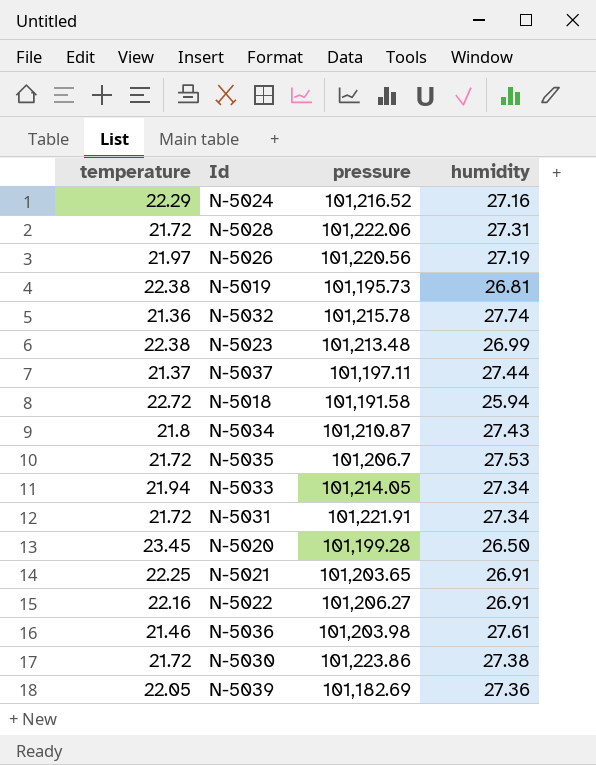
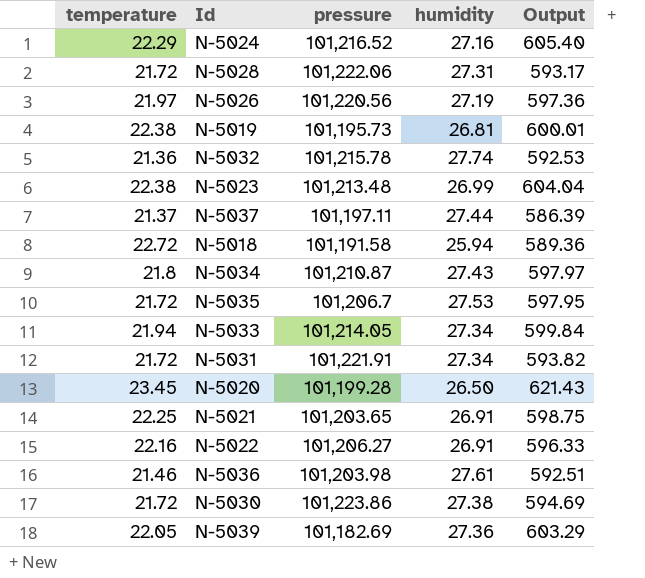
column Output | formula: none -> [temperature] * [humidity]

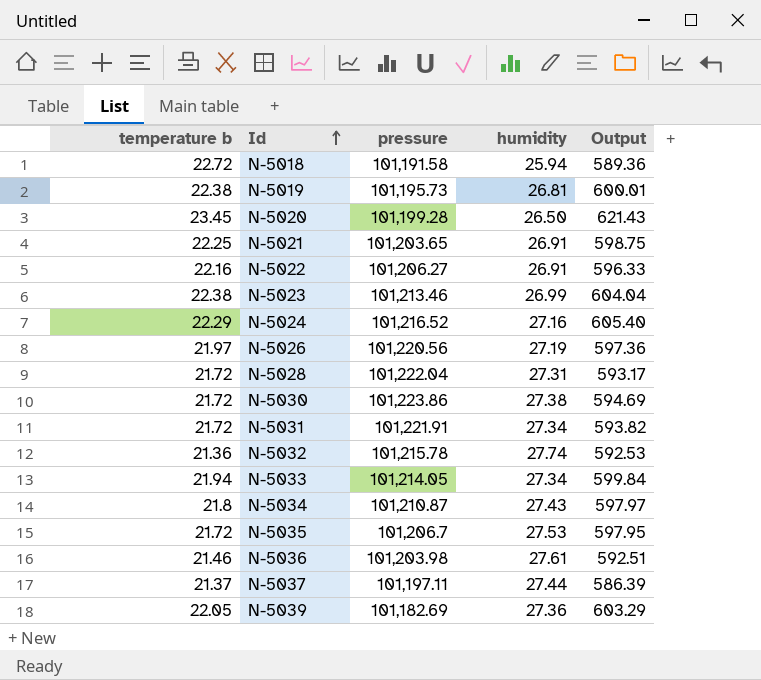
row order: none -> Id ascending
column name: temperature -> temperature b
N-5023 | pressure: 101,213.48 -> 101,213.46
N-5028 | pressure: 101,222.06 -> 101,222.04

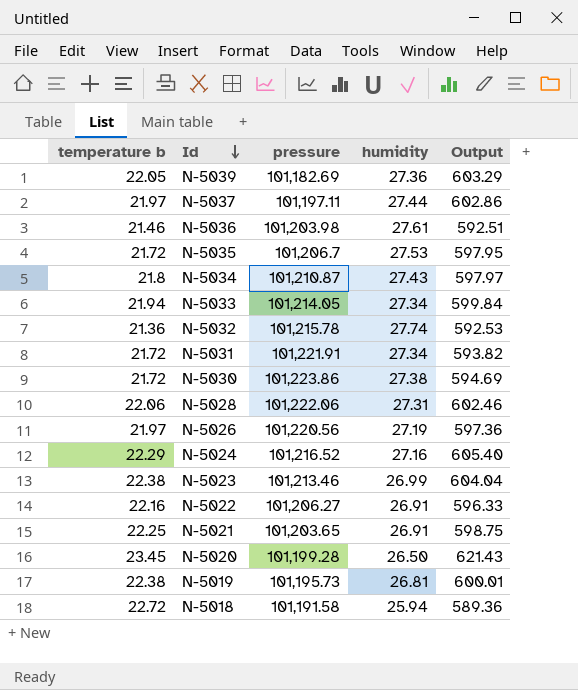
row order: Id ascending -> Id descending
N-5037 | temperature b: 21.37 -> 21.97
N-5037 | Output: 586.39 -> 602.86
N-5028 | temperature b: 21.72 -> 22.06
N-5028 | pressure: 101,222.04 -> 101,222.06
N-5028 | Output: 593.17 -> 602.46

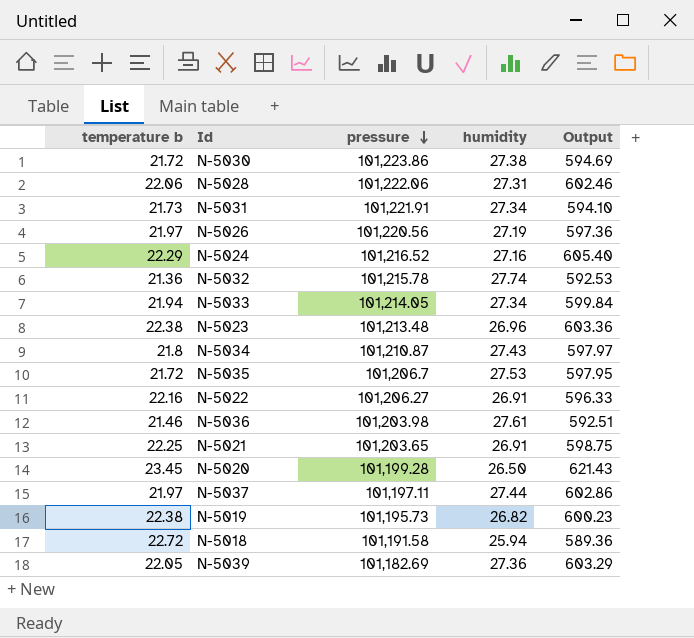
row order: Id descending -> pressure descending
N-5031 | temperature b: 21.72 -> 21.73
N-5031 | Output: 593.82 -> 594.10
N-5023 | pressure: 101,213.46 -> 101,213.48
N-5023 | humidity: 26.99 -> 26.96
N-5023 | Output: 604.04 -> 603.36
N-5019 | humidity: 26.81 -> 26.82
N-5019 | Output: 600.01 -> 600.23

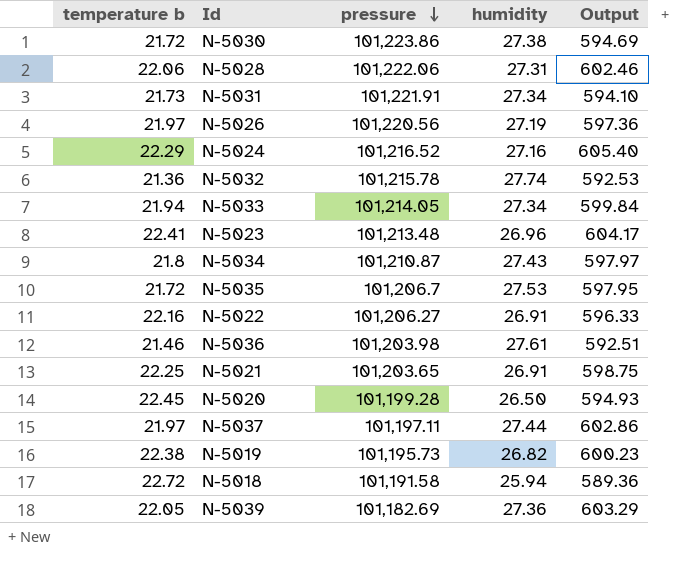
N-5023 | temperature b: 22.38 -> 22.41
N-5023 | Output: 603.36 -> 604.17
N-5020 | temperature b: 23.45 -> 22.45
N-5020 | Output: 621.43 -> 594.93

